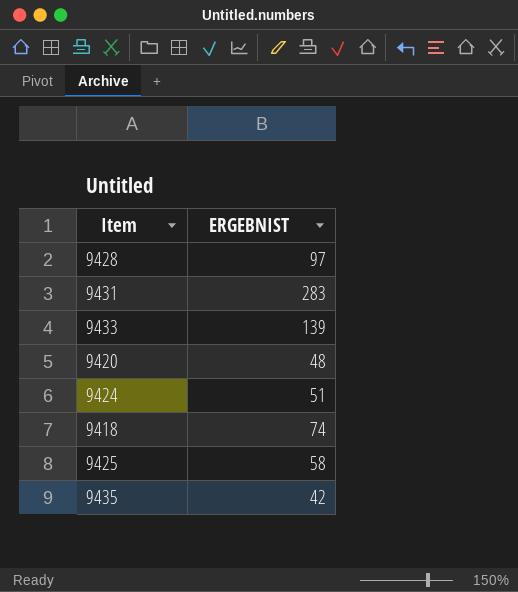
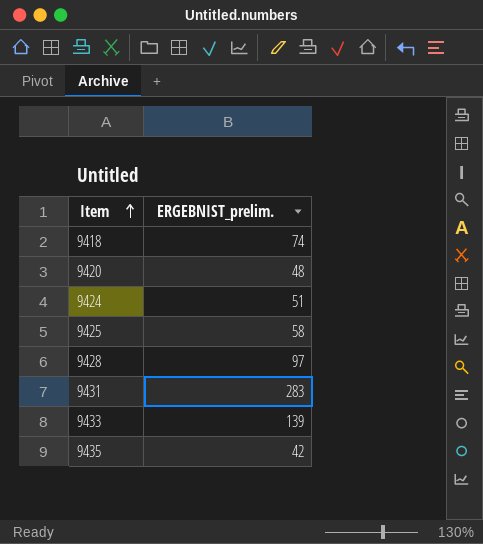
row order: none -> Item ascending
column name: ERGEBNIST -> ERGEBNIST_prelim.

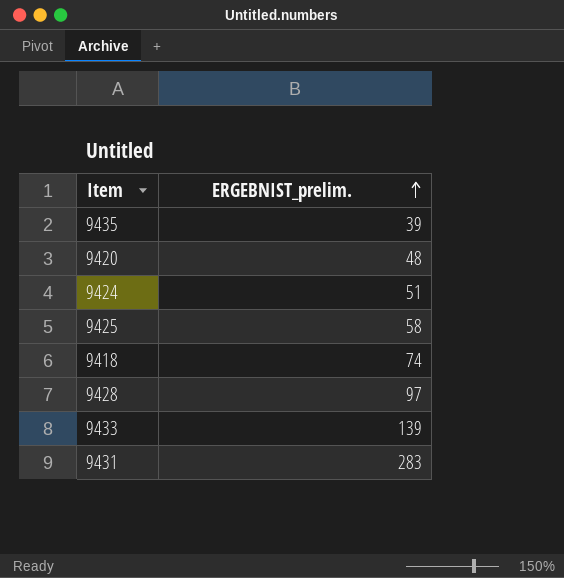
row order: Item ascending -> ERGEBNIST_prelim. ascending
9435 | ERGEBNIST_prelim.: 42 -> 39

